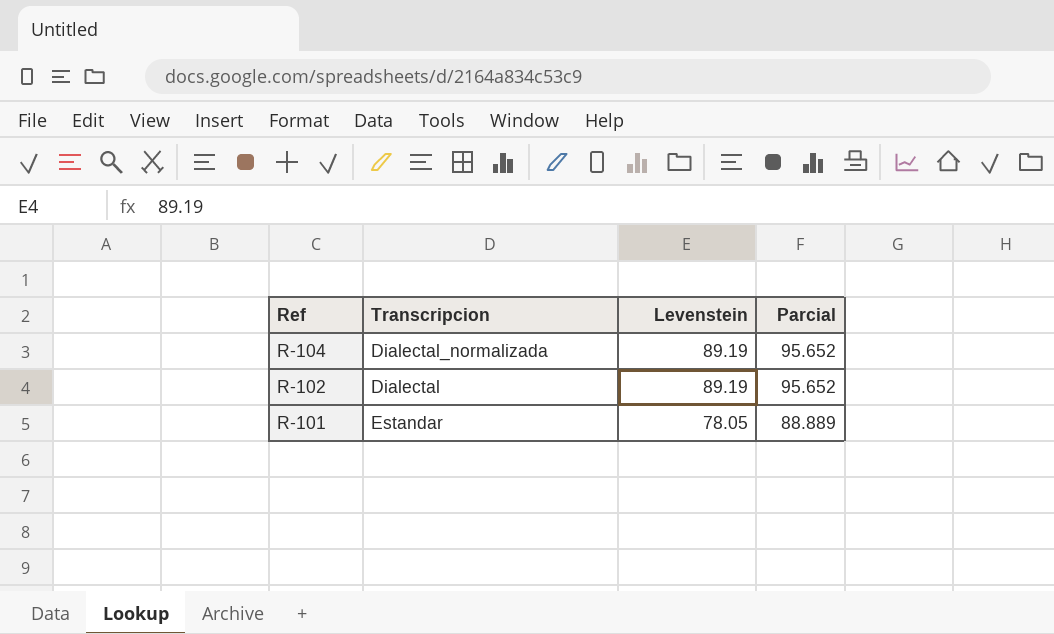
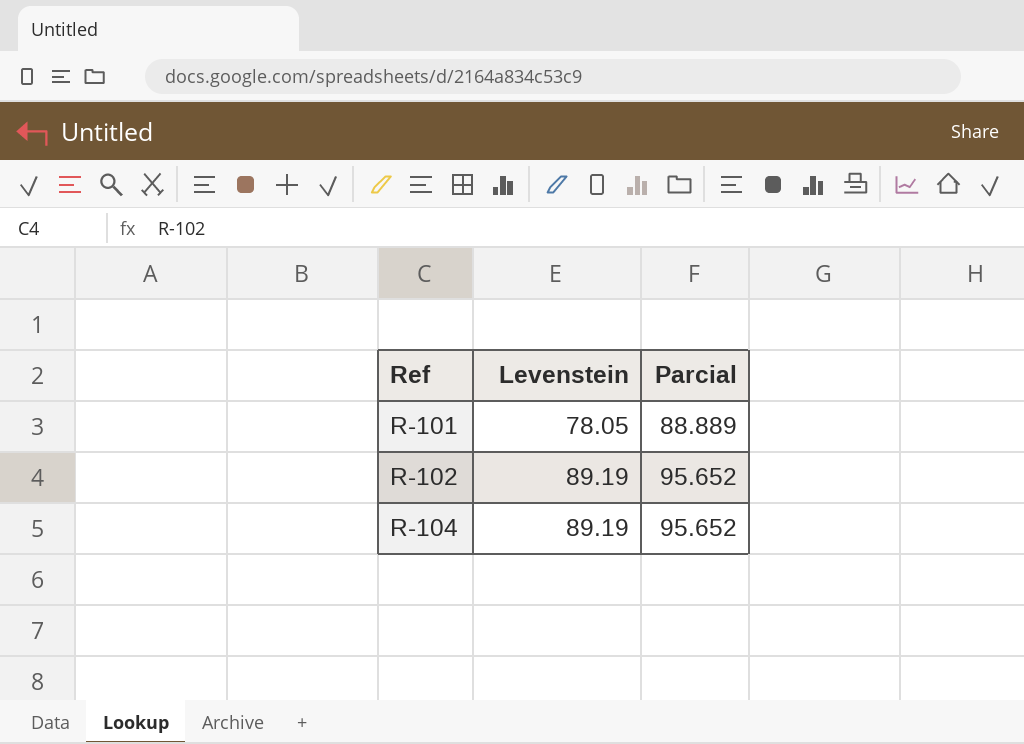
row order: Ref descending -> Ref ascending
column Transcripcion | position: 2 -> none

